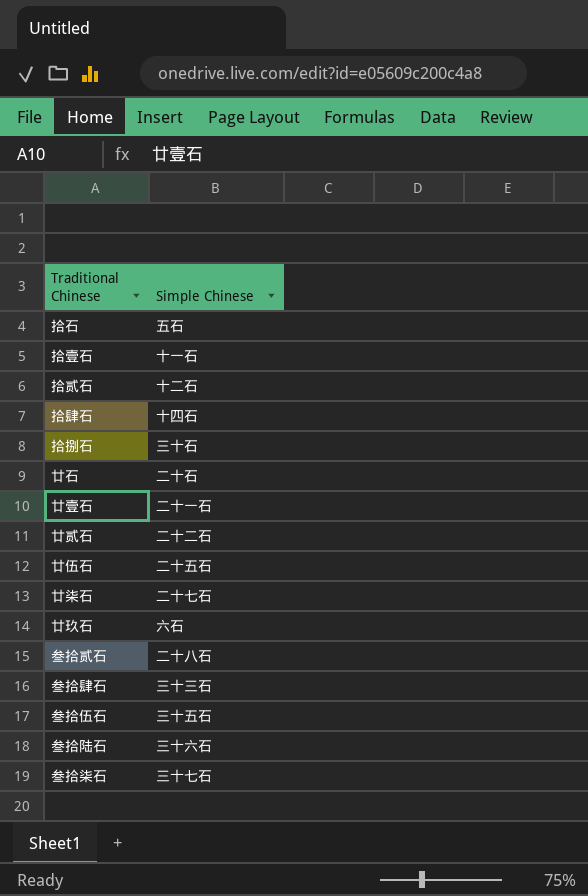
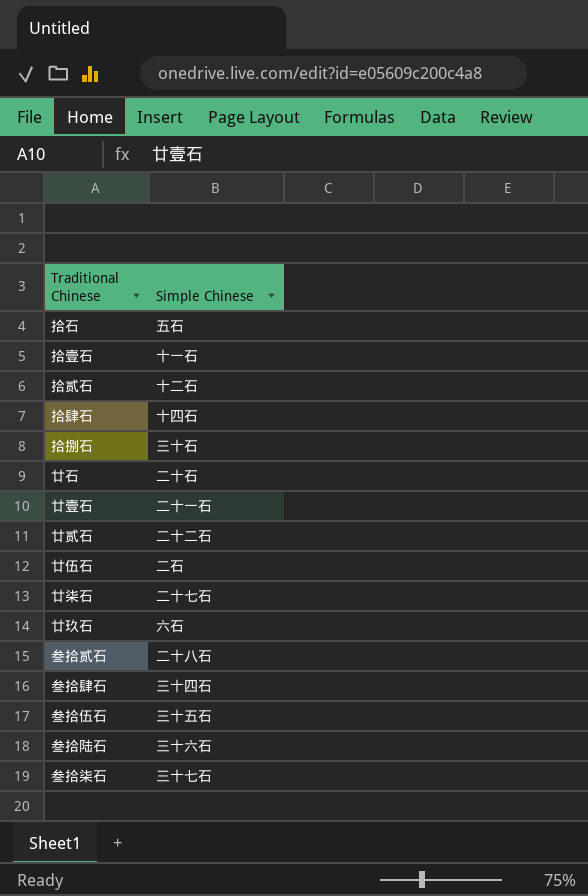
廿伍石 | Simple Chinese: 二十五石 -> 二石
叁拾肆石 | Simple Chinese: 三十三石 -> 三十四石

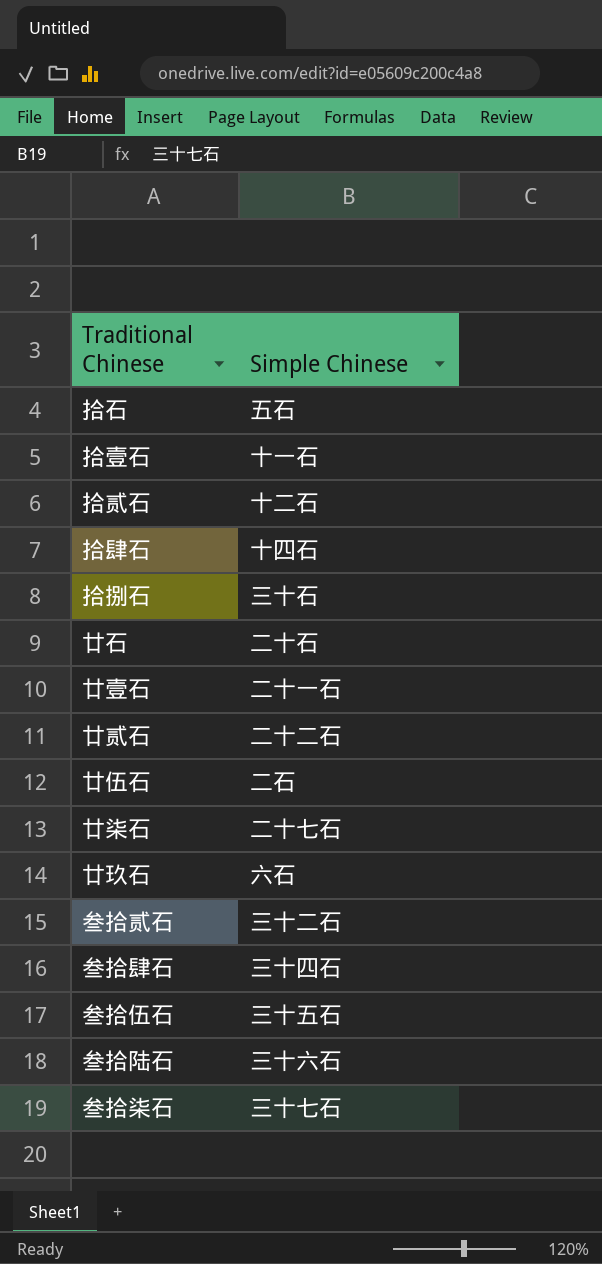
叁拾贰石 | Simple Chinese: 二十八石 -> 三十二石

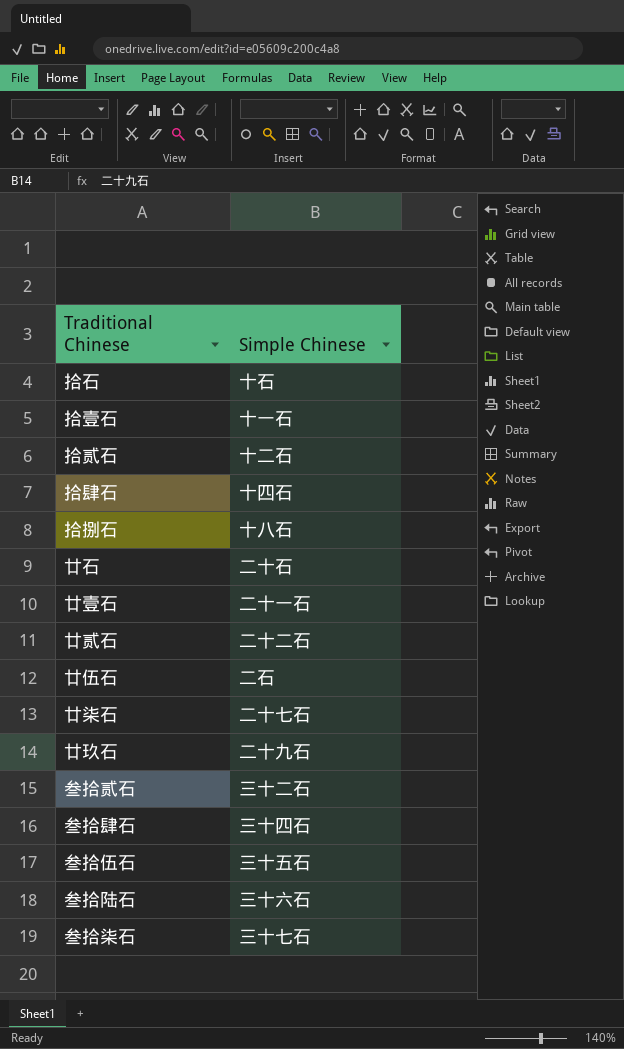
拾石 | Simple Chinese: 五石 -> 十石
拾捌石 | Simple Chinese: 三十石 -> 十八石
廿玖石 | Simple Chinese: 六石 -> 二十九石

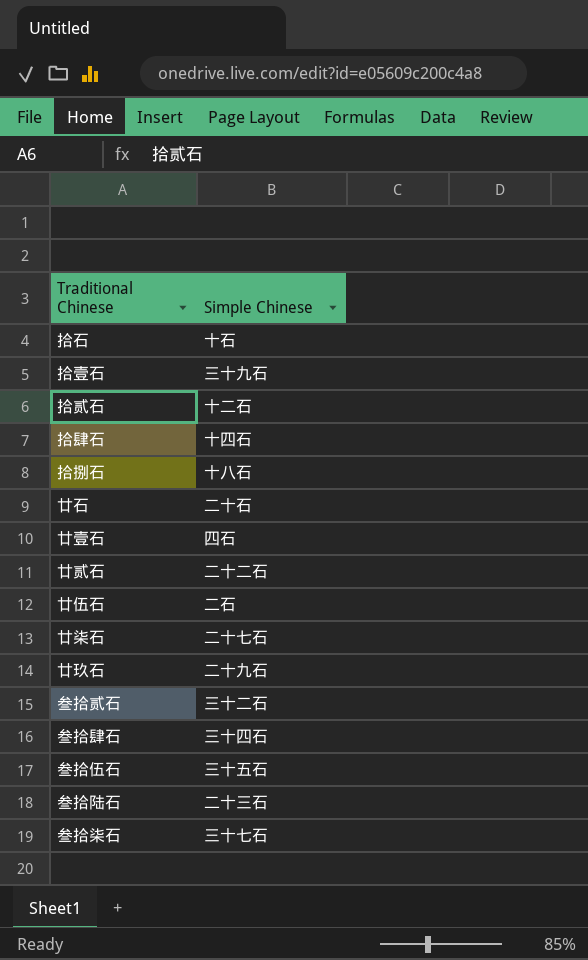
拾壹石 | Simple Chinese: 十一石 -> 三十九石
廿壹石 | Simple Chinese: 二十一石 -> 四石
叁拾陆石 | Simple Chinese: 三十六石 -> 二十三石

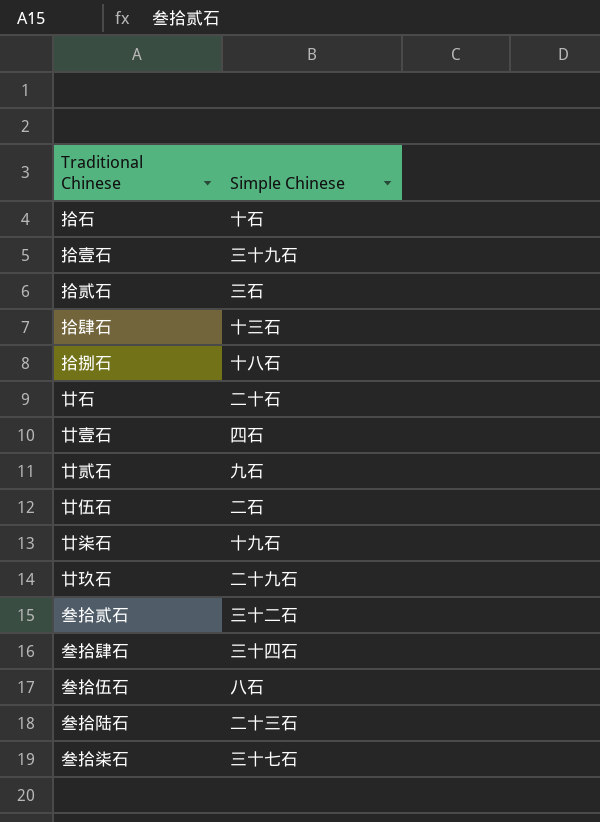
拾贰石 | Simple Chinese: 十二石 -> 三石
拾肆石 | Simple Chinese: 十四石 -> 十三石
廿贰石 | Simple Chinese: 二十二石 -> 九石
廿柒石 | Simple Chinese: 二十七石 -> 十九石
叁拾伍石 | Simple Chinese: 三十五石 -> 八石

